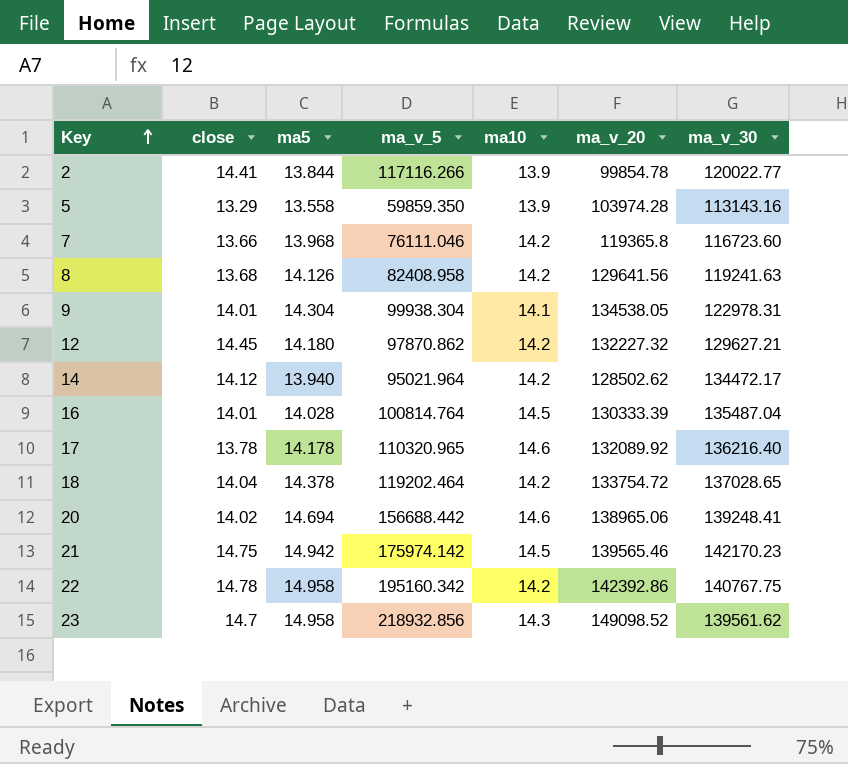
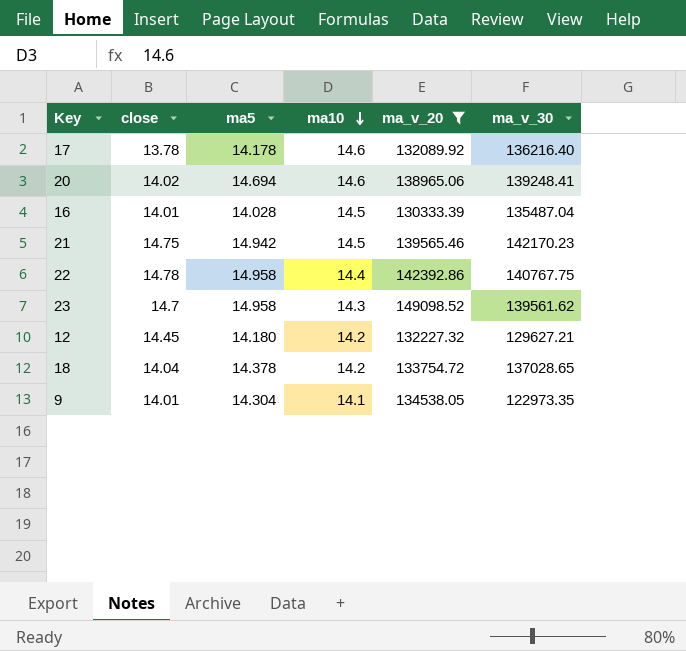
filter: none -> ma_v_20 >= 130333.39
row order: Key ascending -> ma10 descending
column ma_v_5 | position: 4 -> none
22 | ma10: 14.2 -> 14.4
9 | ma_v_30: 122978.31 -> 122973.35

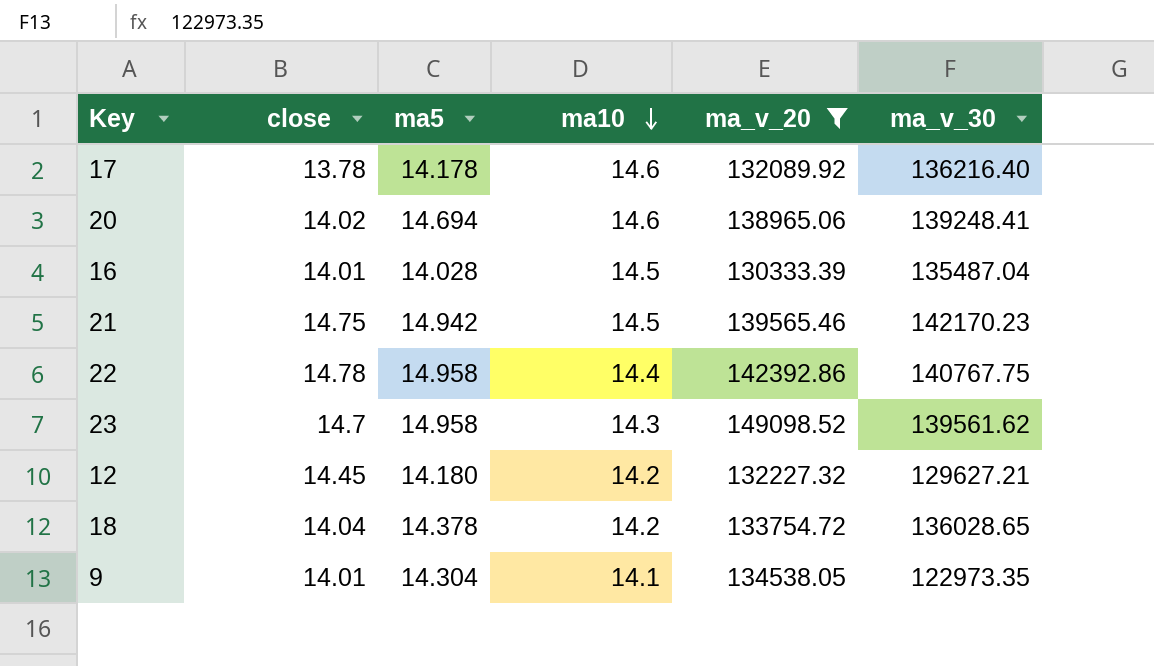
18 | ma_v_30: 137028.65 -> 136028.65

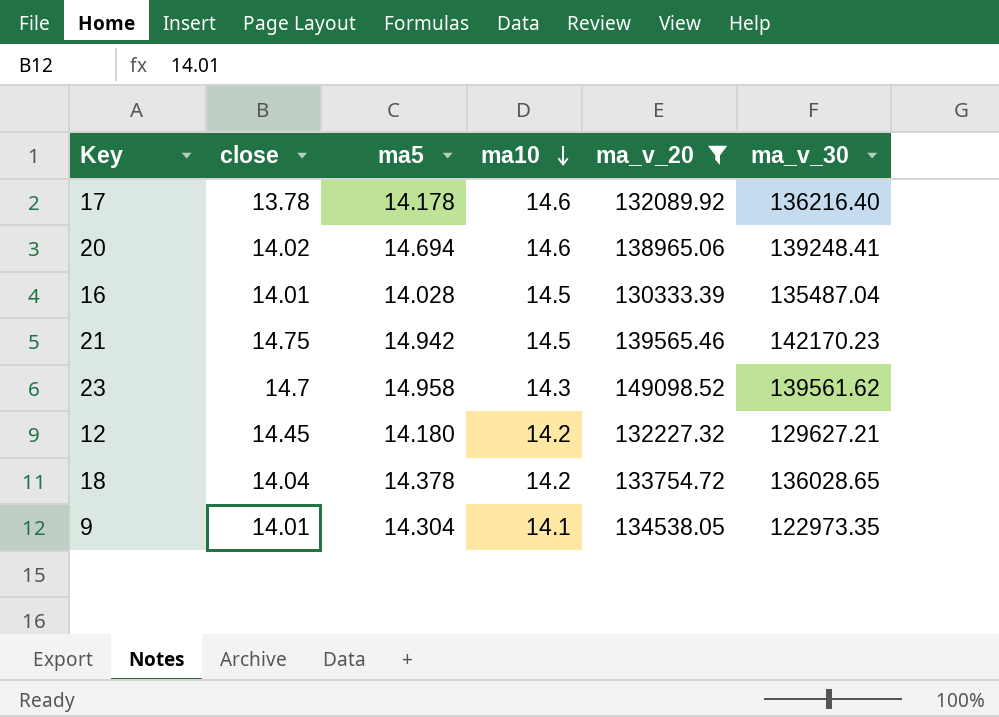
row 22: 14.78 | 14.958 | 14.4 | 142392.86 | 140767.75 -> none

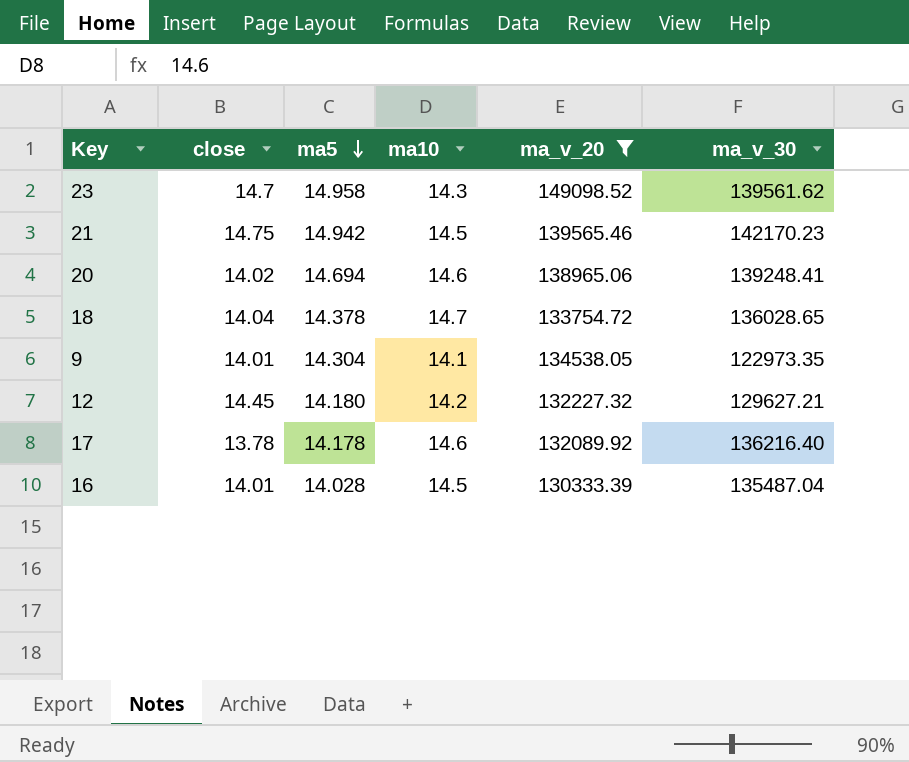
row order: ma10 descending -> ma5 descending
18 | ma10: 14.2 -> 14.7

